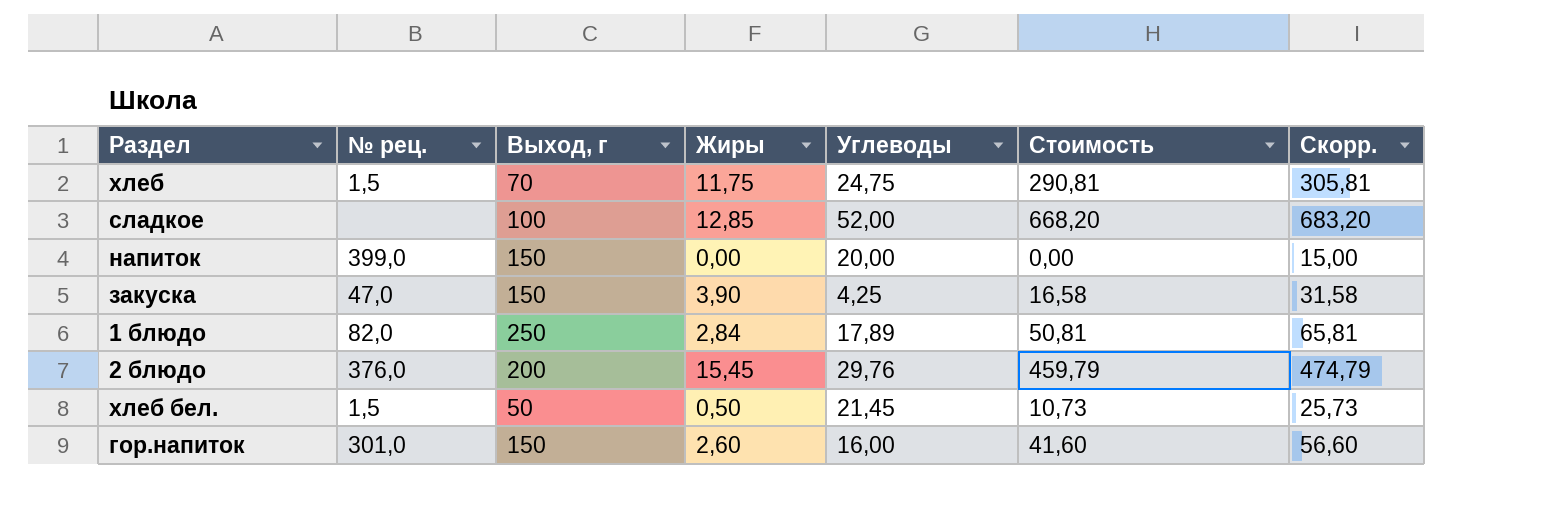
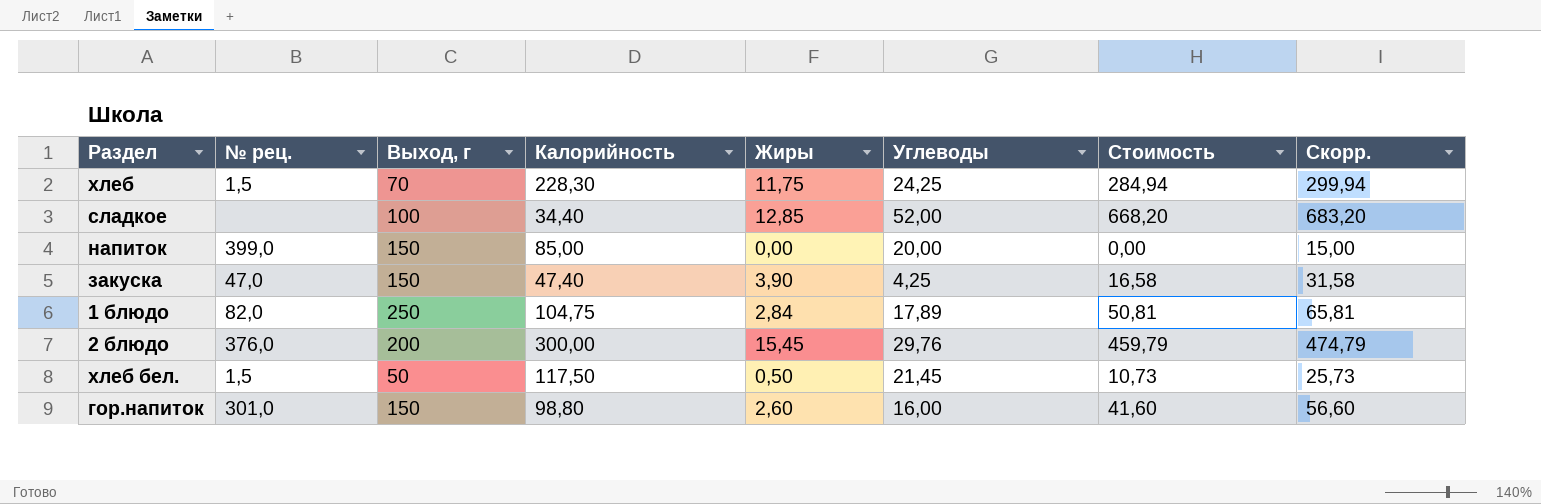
column Калорийность | position: none -> 4
хлеб | Углеводы: 24,75 -> 24,25
хлеб | Стоимость: 290,81 -> 284,94
хлеб | Скорр.: 305,81 -> 299,94

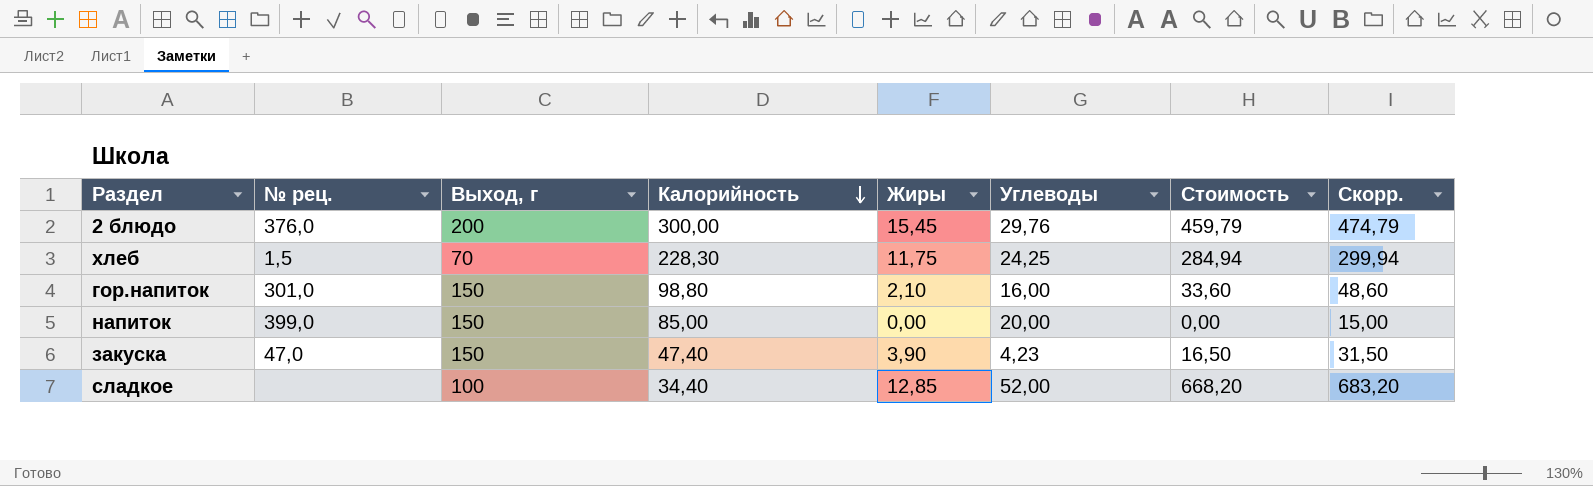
row order: none -> Калорийность descending
row 1 блюдо: 82,0 | 250 | 104,75 | 2,84 | 17,89 | 50,81 | 65,81 -> none
row хлеб бел.: 1,5 | 50 | 117,50 | 0,50 | 21,45 | 10,73 | 25,73 -> none
гор.напиток | Жиры: 2,60 -> 2,10
гор.напиток | Стоимость: 41,60 -> 33,60
гор.напиток | Скорр.: 56,60 -> 48,60
закуска | Углеводы: 4,25 -> 4,23
закуска | Стоимость: 16,58 -> 16,50
закуска | Скорр.: 31,58 -> 31,50

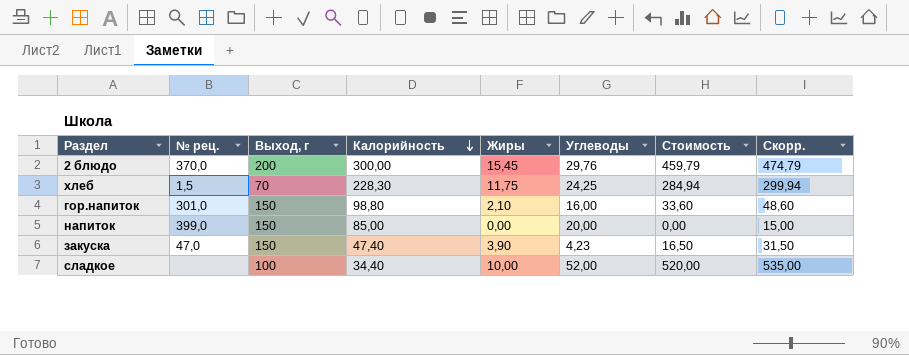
2 блюдо | № рец.: 376,0 -> 370,0
сладкое | Жиры: 12,85 -> 10,00
сладкое | Стоимость: 668,20 -> 520,00
сладкое | Скорр.: 683,20 -> 535,00

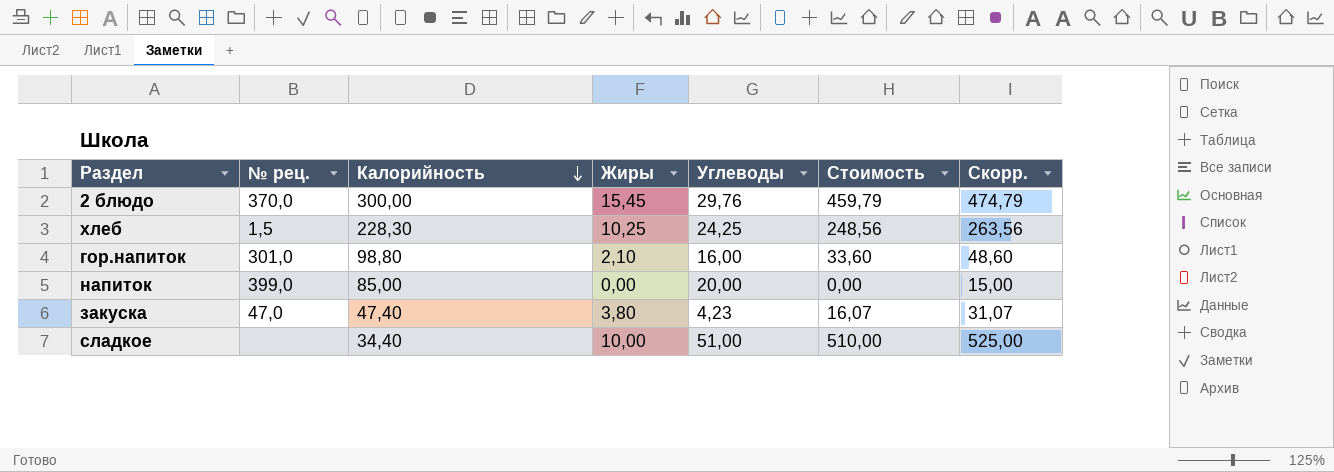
column Выход, г | position: 3 -> none
хлеб | Жиры: 11,75 -> 10,25
хлеб | Стоимость: 284,94 -> 248,56
хлеб | Скорр.: 299,94 -> 263,56
закуска | Жиры: 3,90 -> 3,80
закуска | Стоимость: 16,50 -> 16,07
закуска | Скорр.: 31,50 -> 31,07
сладкое | Углеводы: 52,00 -> 51,00
сладкое | Стоимость: 520,00 -> 510,00
сладкое | Скорр.: 535,00 -> 525,00

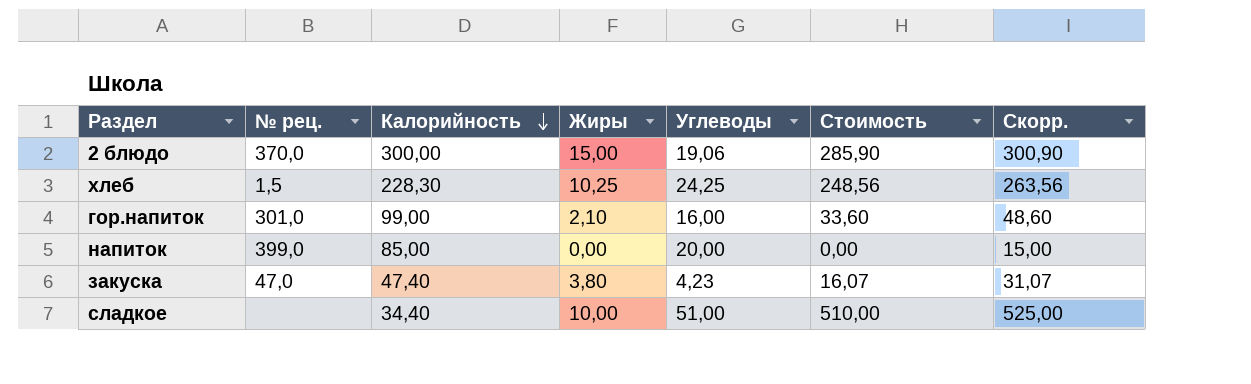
2 блюдо | Жиры: 15,45 -> 15,00
2 блюдо | Углеводы: 29,76 -> 19,06
2 блюдо | Стоимость: 459,79 -> 285,90
2 блюдо | Скорр.: 474,79 -> 300,90
гор.напиток | Калорийность: 98,80 -> 99,00

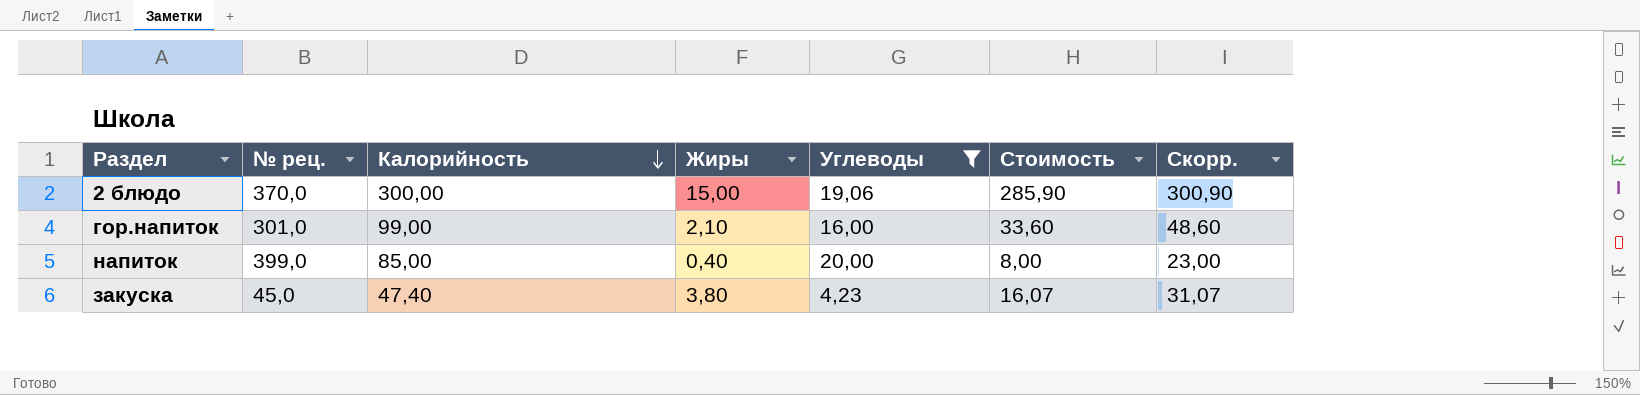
filter: none -> Углеводы <= 20,00
напиток | Жиры: 0,00 -> 0,40
напиток | Стоимость: 0,00 -> 8,00
напиток | Скорр.: 15,00 -> 23,00
закуска | № рец.: 47,0 -> 45,0

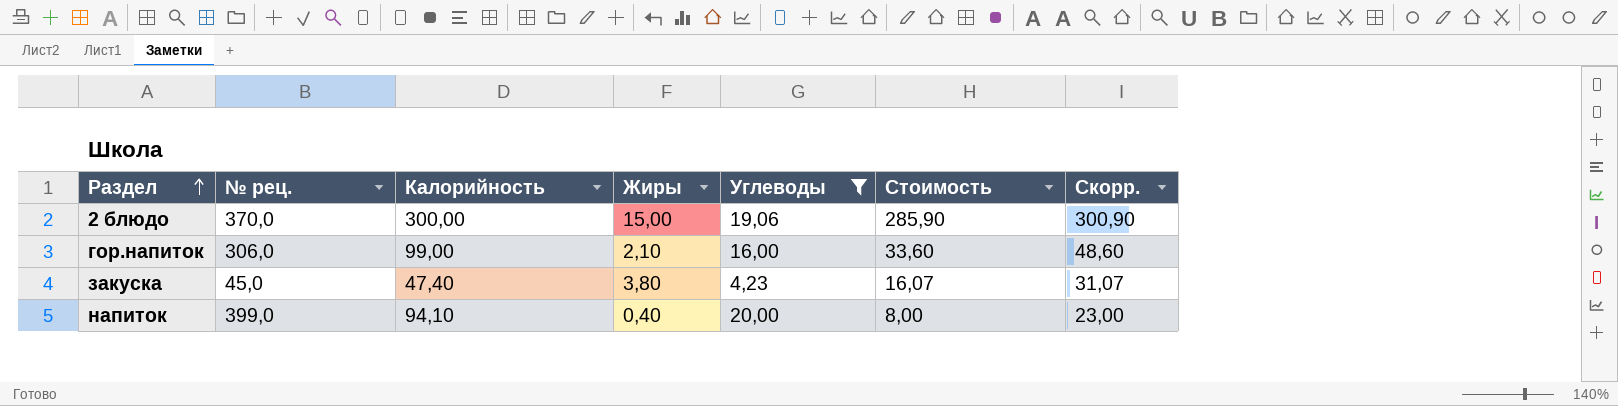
row order: Калорийность descending -> Раздел ascending
гор.напиток | № рец.: 301,0 -> 306,0
напиток | Калорийность: 85,00 -> 94,10

